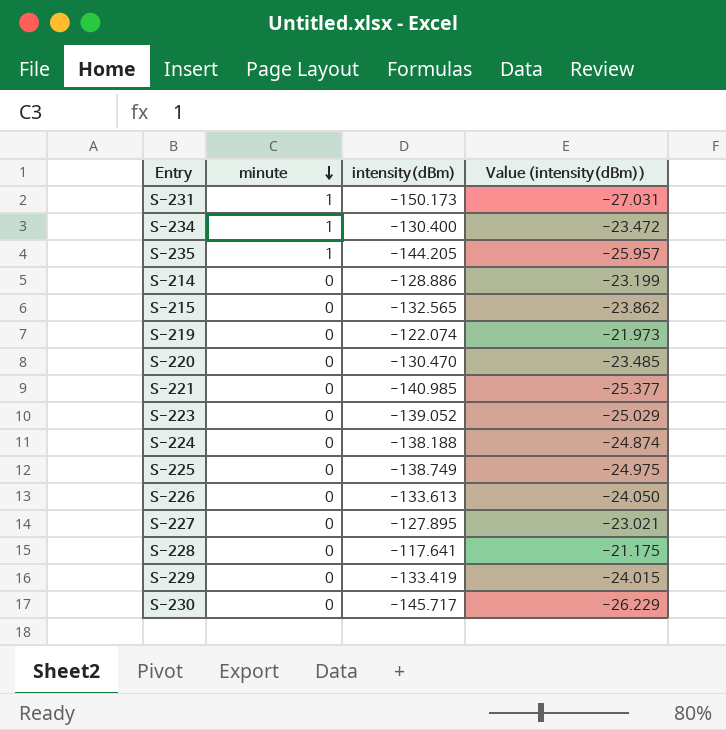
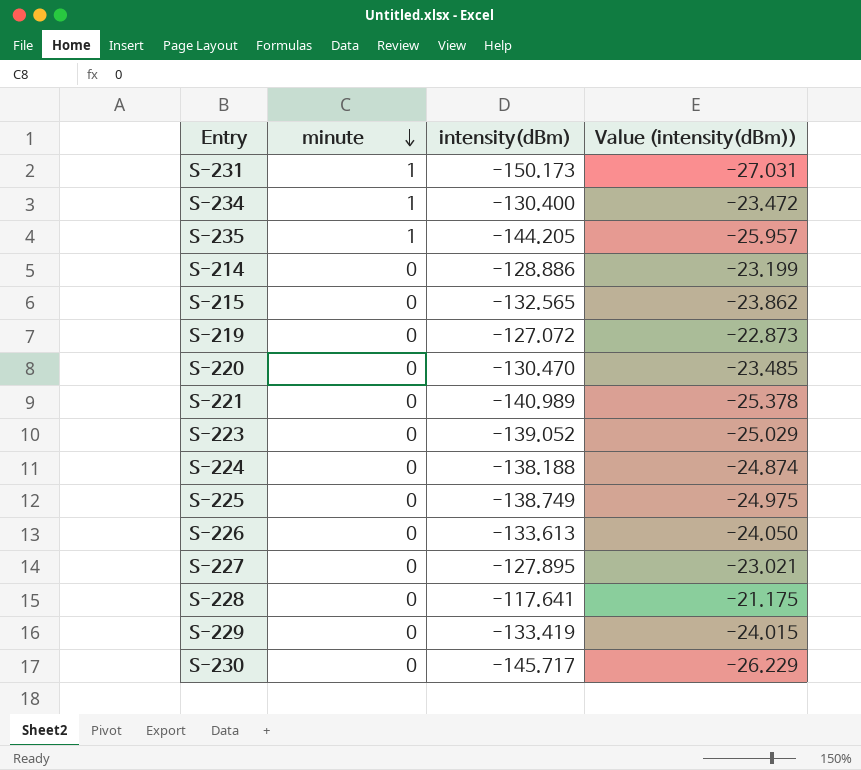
S-219 | intensity(dBm): -122.074 -> -127.072
S-219 | Value (intensity(dBm)): -21.973 -> -22.873
S-221 | intensity(dBm): -140.985 -> -140.989
S-221 | Value (intensity(dBm)): -25.377 -> -25.378

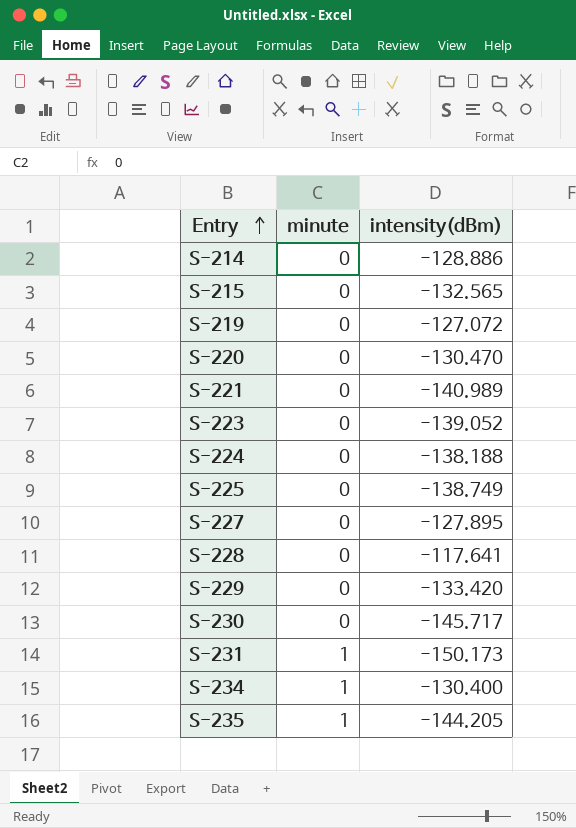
row order: minute descending -> Entry ascending
column Value (intensity(dBm)) | formula: [intensity(dBm)] * 0.18 -> none
row S-226: 0 | -133.613 | -24.050 -> none
S-229 | intensity(dBm): -133.419 -> -133.420

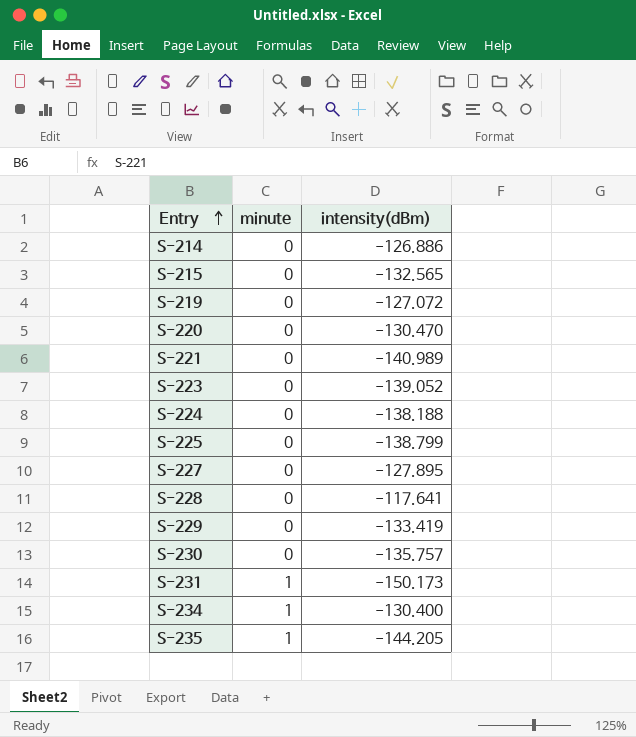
S-214 | intensity(dBm): -128.886 -> -126.886
S-225 | intensity(dBm): -138.749 -> -138.799
S-229 | intensity(dBm): -133.420 -> -133.419
S-230 | intensity(dBm): -145.717 -> -135.757

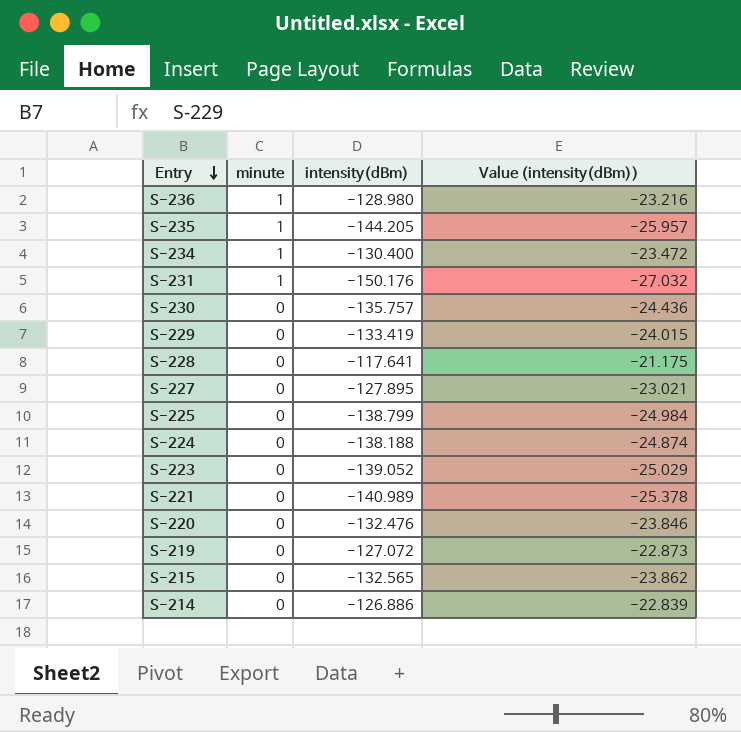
row order: Entry ascending -> Entry descending
column Value (intensity(dBm)) | formula: none -> [intensity(dBm)] * 0.18
row S-236: none -> 1 | -128.980 | -23.216
S-231 | intensity(dBm): -150.173 -> -150.176
S-220 | intensity(dBm): -130.470 -> -132.476

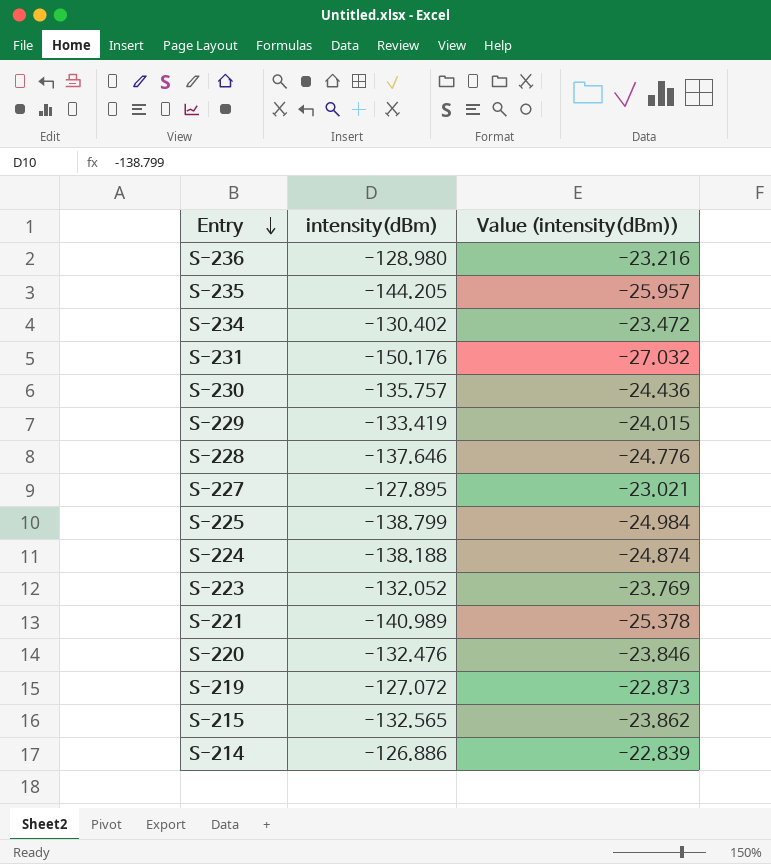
column minute | position: 2 -> none
S-234 | intensity(dBm): -130.400 -> -130.402
S-228 | intensity(dBm): -117.641 -> -137.646
S-228 | Value (intensity(dBm)): -21.175 -> -24.776
S-223 | intensity(dBm): -139.052 -> -132.052
S-223 | Value (intensity(dBm)): -25.029 -> -23.769

